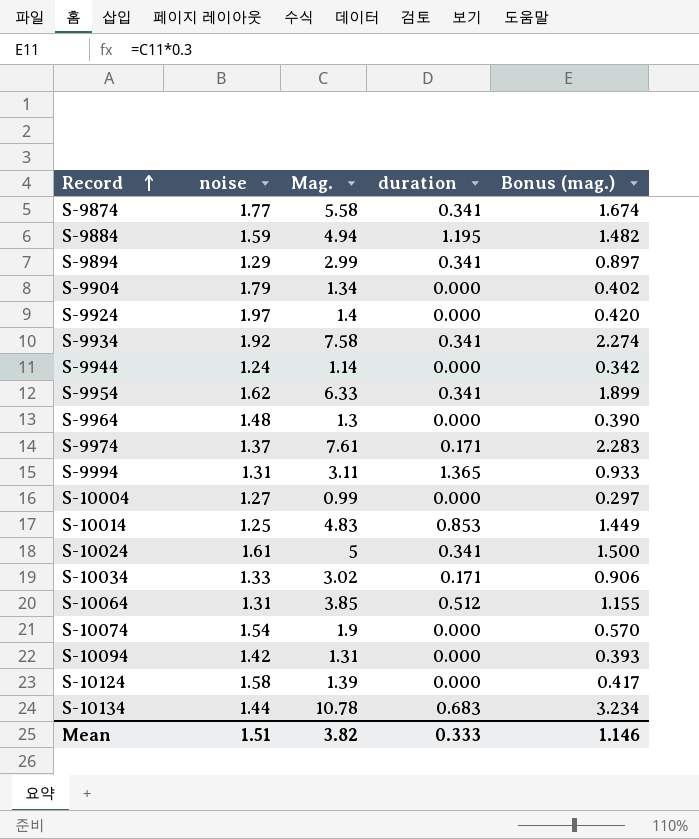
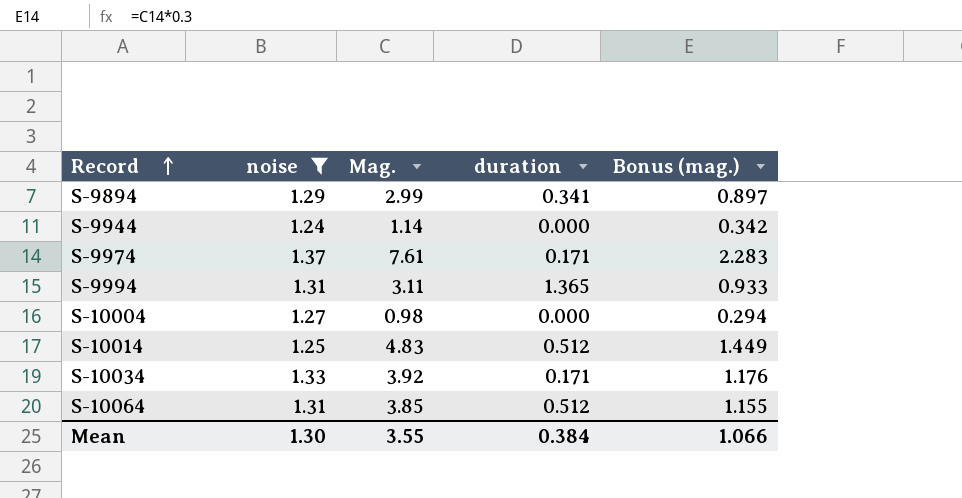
filter: none -> noise <= 1.37
S-10004 | Mag.: 0.99 -> 0.98
S-10004 | Bonus (mag.): 0.297 -> 0.294
S-10014 | duration: 0.853 -> 0.512
S-10034 | Mag.: 3.02 -> 3.92
S-10034 | Bonus (mag.): 0.906 -> 1.176
Mean | noise: 1.51 -> 1.30
Mean | Mag.: 3.82 -> 3.55
Mean | duration: 0.333 -> 0.384
Mean | Bonus (mag.): 1.146 -> 1.066

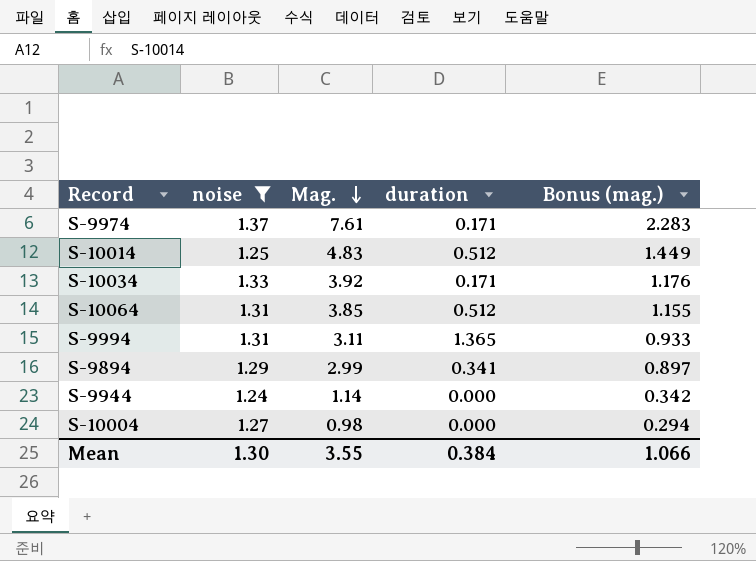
row order: Record ascending -> Mag. descending

